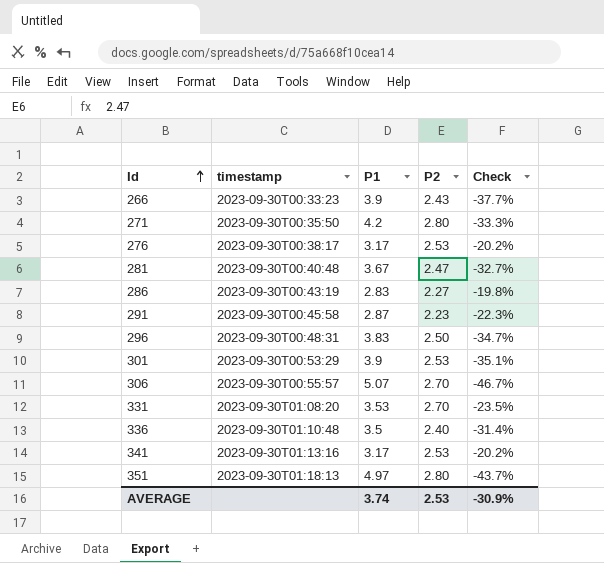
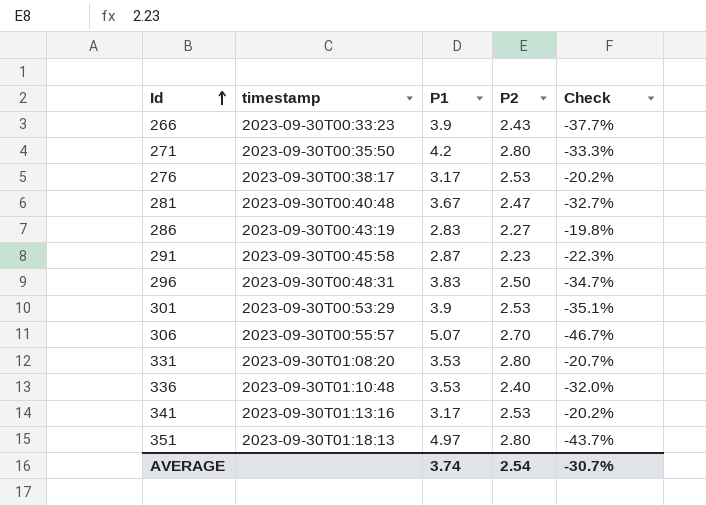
331 | P2: 2.70 -> 2.80
331 | Check: -23.5% -> -20.7%
336 | P1: 3.5 -> 3.53
336 | Check: -31.4% -> -32.0%
AVERAGE | P2: 2.53 -> 2.54
AVERAGE | Check: -30.9% -> -30.7%

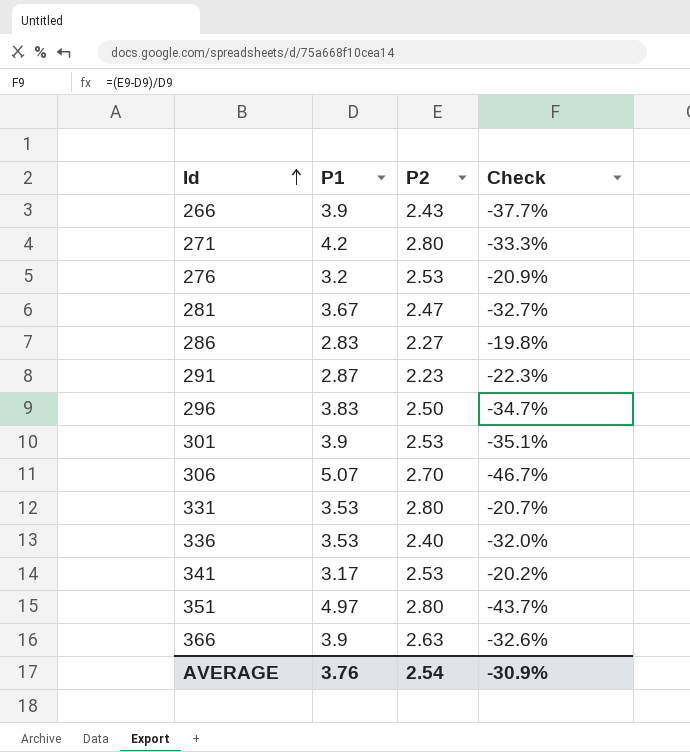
column timestamp | position: 2 -> none
276 | P1: 3.17 -> 3.2
276 | Check: -20.2% -> -20.9%
row 366: none -> 3.9 | 2.63 | -32.6%
AVERAGE | P1: 3.74 -> 3.76
AVERAGE | Check: -30.7% -> -30.9%

